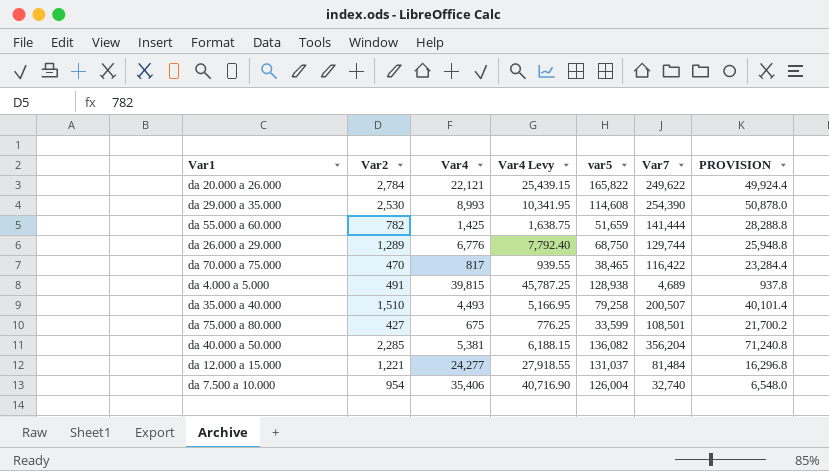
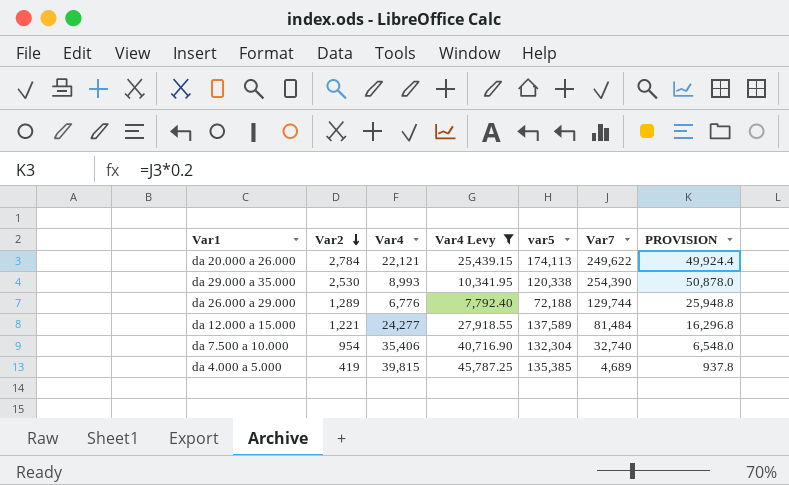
filter: none -> Var4 Levy >= 7,792.40
row order: none -> Var2 descending
da 20.000 a 26.000 | var5: 165,822 -> 174,113
da 29.000 a 35.000 | var5: 114,608 -> 120,338
da 26.000 a 29.000 | var5: 68,750 -> 72,188
da 12.000 a 15.000 | var5: 131,037 -> 137,589
da 7.500 a 10.000 | var5: 126,004 -> 132,304
da 4.000 a 5.000 | Var2: 491 -> 419
da 4.000 a 5.000 | var5: 128,938 -> 135,385

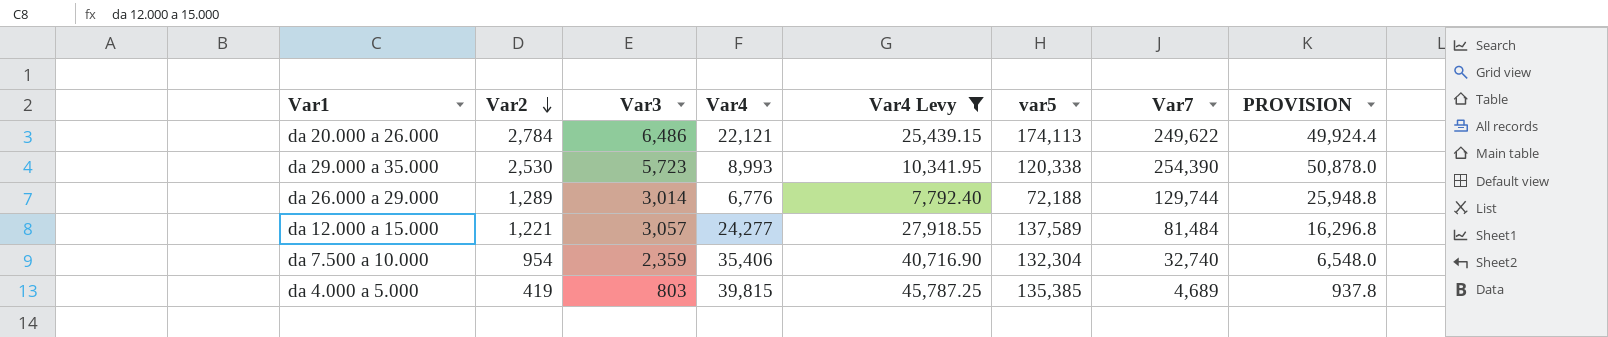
column Var3 | position: none -> 3

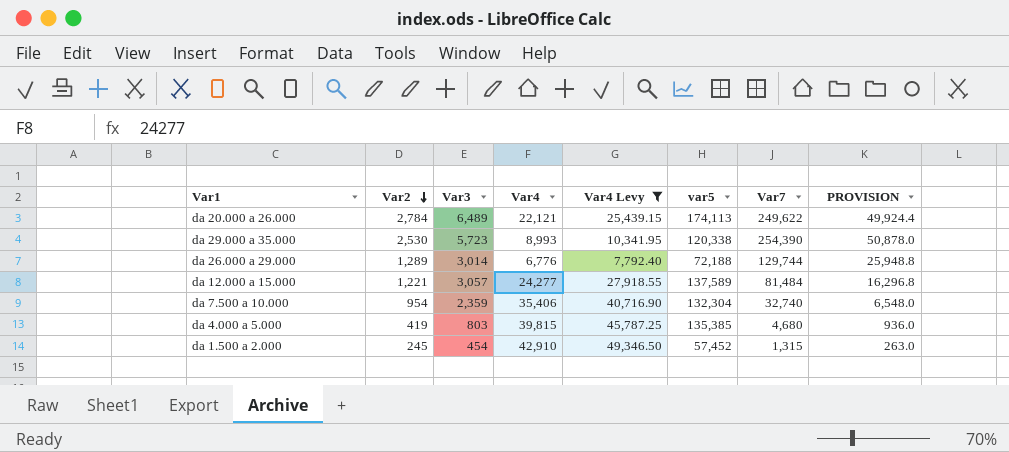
da 20.000 a 26.000 | Var3: 6,486 -> 6,489
da 4.000 a 5.000 | Var7: 4,689 -> 4,680
da 4.000 a 5.000 | PROVISION: 937.8 -> 936.0
row da 1.500 a 2.000: none -> 245 | 454 | 42,910 | 49,346.50 | 57,452 | 1,315 | 263.0

